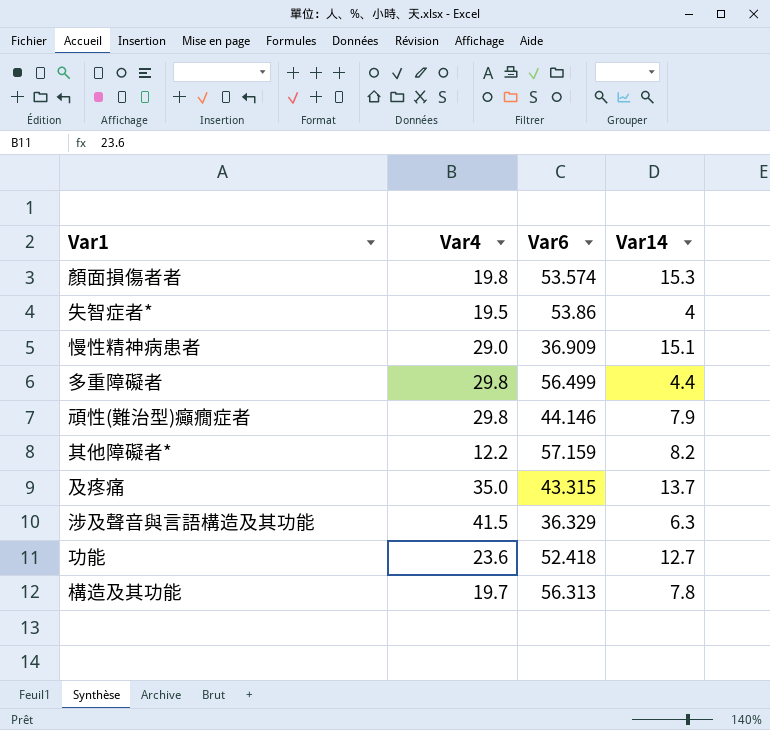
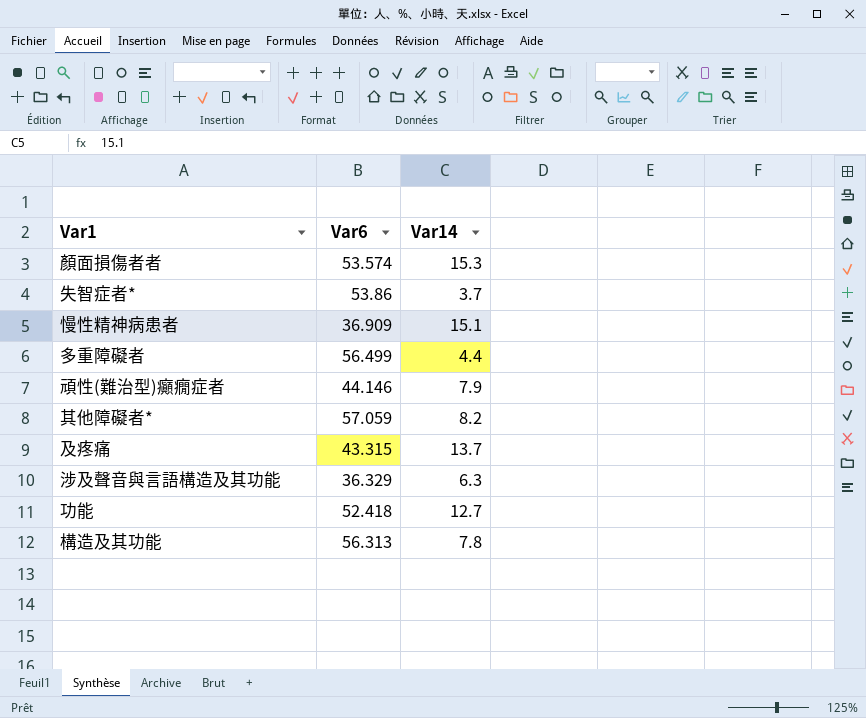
column Var4 | position: 2 -> none
失智症者* | Var14: 4 -> 3.7
其他障礙者* | Var6: 57.159 -> 57.059

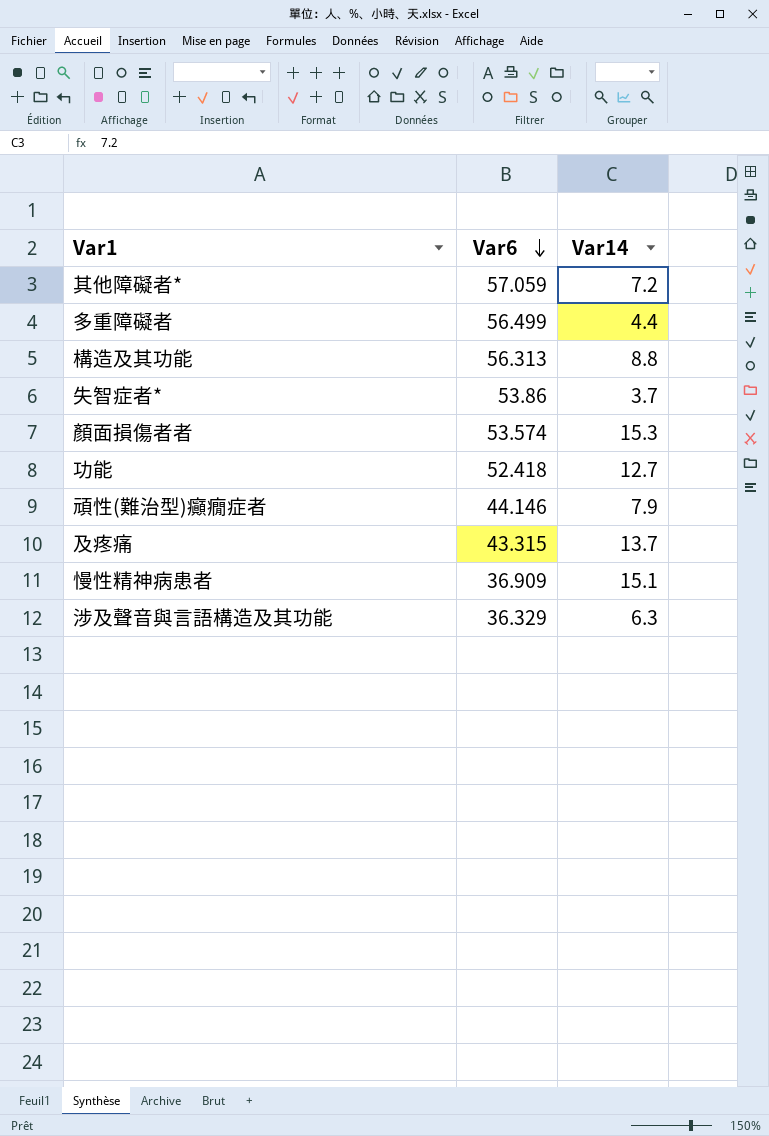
row order: none -> Var6 descending
其他障礙者* | Var14: 8.2 -> 7.2
構造及其功能 | Var14: 7.8 -> 8.8

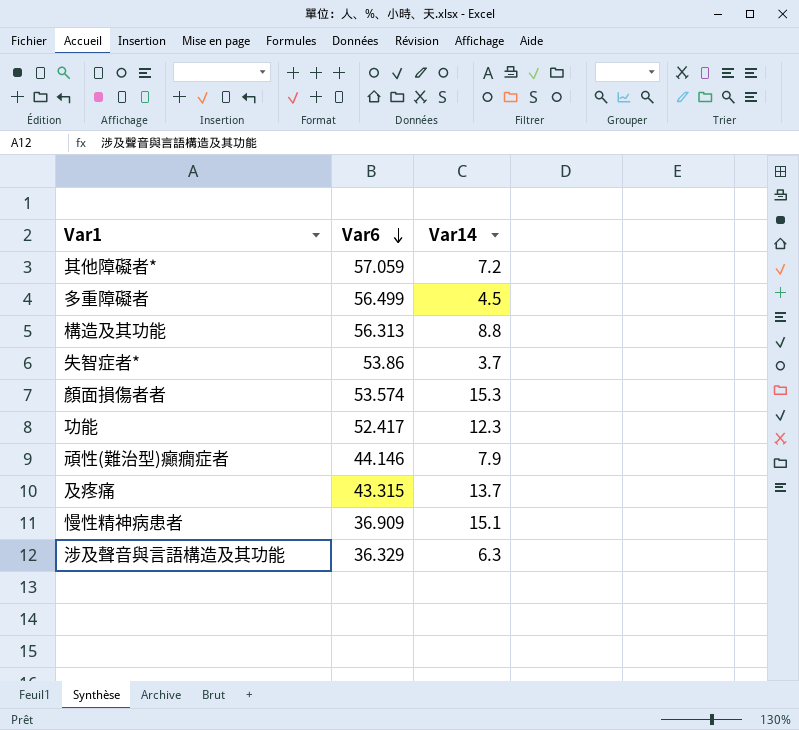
多重障礙者 | Var14: 4.4 -> 4.5
功能 | Var6: 52.418 -> 52.417
功能 | Var14: 12.7 -> 12.3

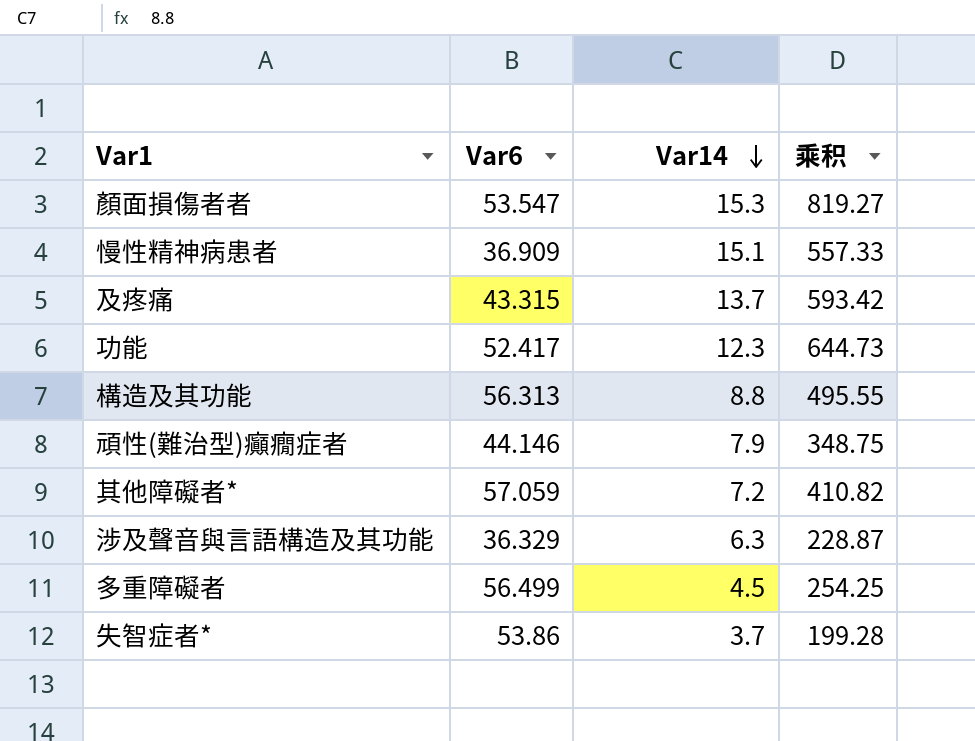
row order: Var6 descending -> Var14 descending
column 乘积 | formula: none -> [Var6] * [Var14]
顏面損傷者者 | Var6: 53.574 -> 53.547

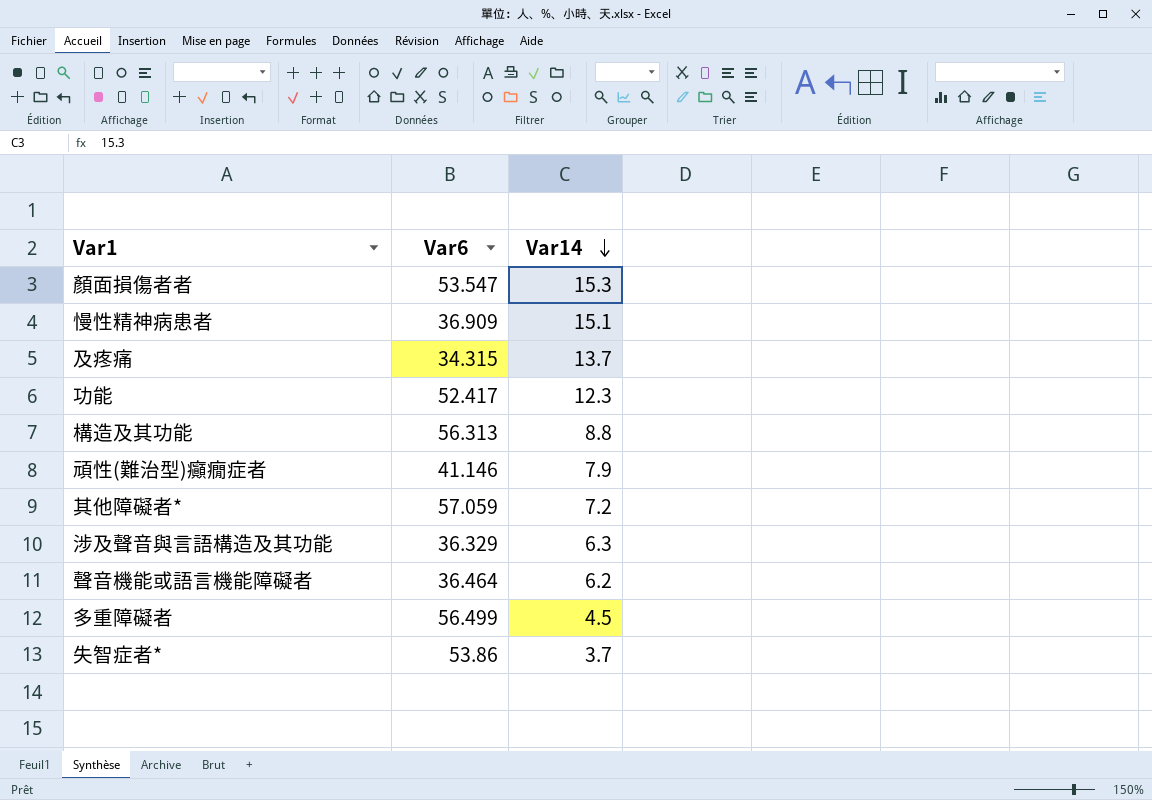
column 乘积 | formula: [Var6] * [Var14] -> none
及疼痛 | Var6: 43.315 -> 34.315
頑性(難治型)癲癇症者 | Var6: 44.146 -> 41.146
row 聲音機能或語言機能障礙者: none -> 36.464 | 6.2

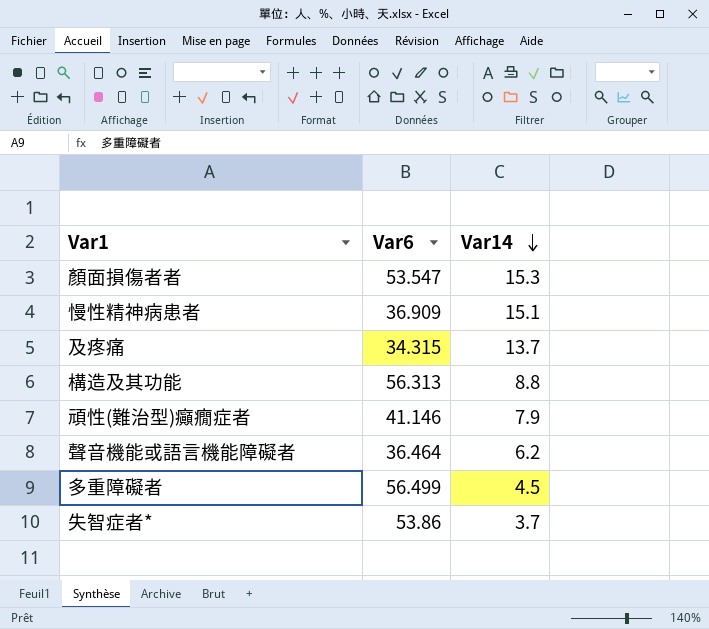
row 功能: 52.417 | 12.3 -> none
row 其他障礙者*: 57.059 | 7.2 -> none
row 涉及聲音與言語構造及其功能: 36.329 | 6.3 -> none

